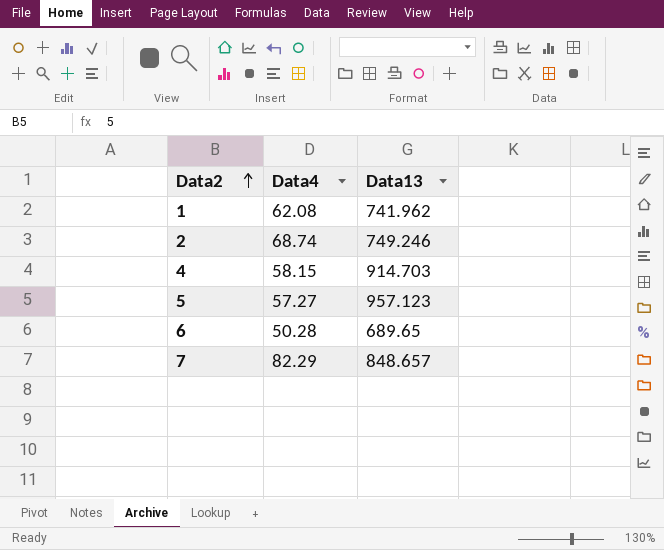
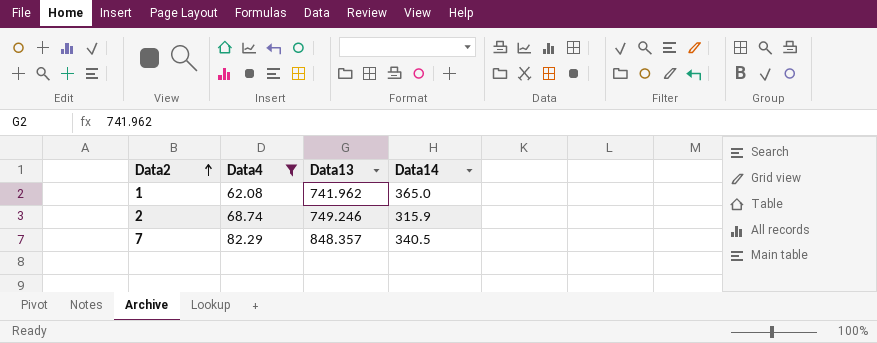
filter: none -> Data4 >= 62.08
column Data14 | position: none -> 4
7 | Data13: 848.657 -> 848.357

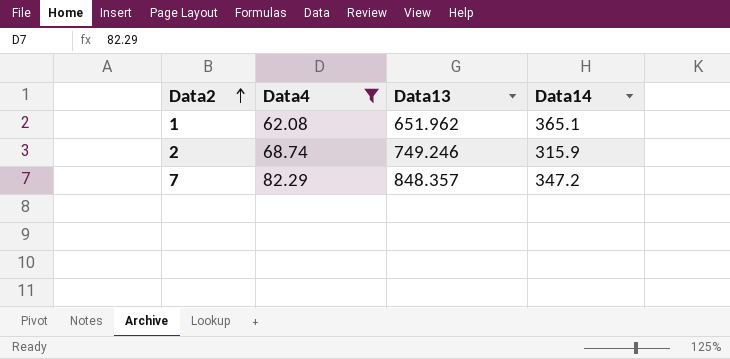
1 | Data13: 741.962 -> 651.962
1 | Data14: 365.0 -> 365.1
7 | Data14: 340.5 -> 347.2

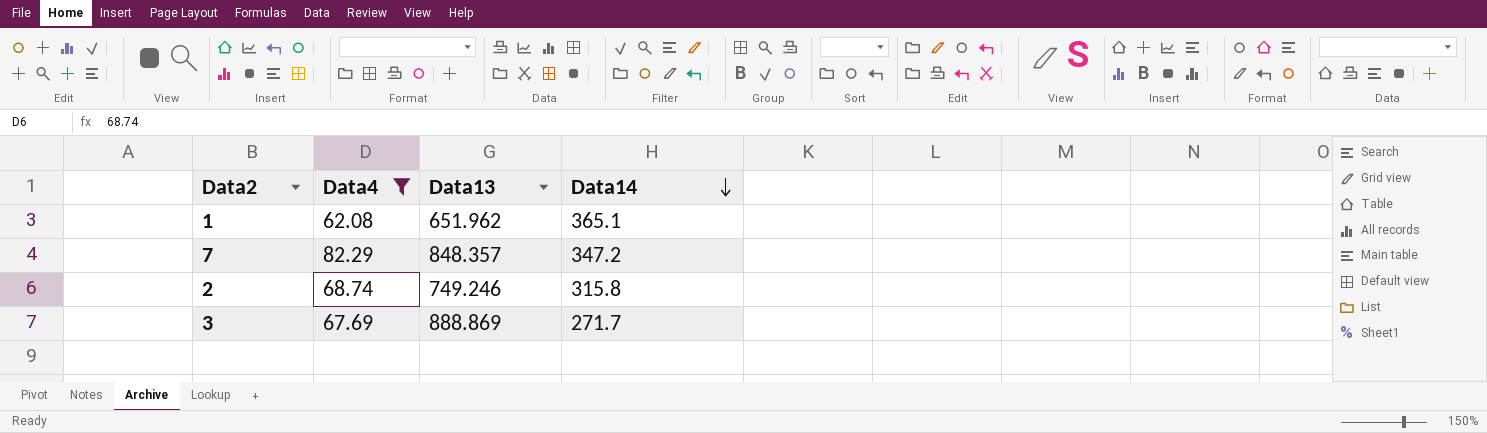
row order: Data2 ascending -> Data14 descending
2 | Data14: 315.9 -> 315.8
row 3: none -> 67.69 | 888.869 | 271.7

